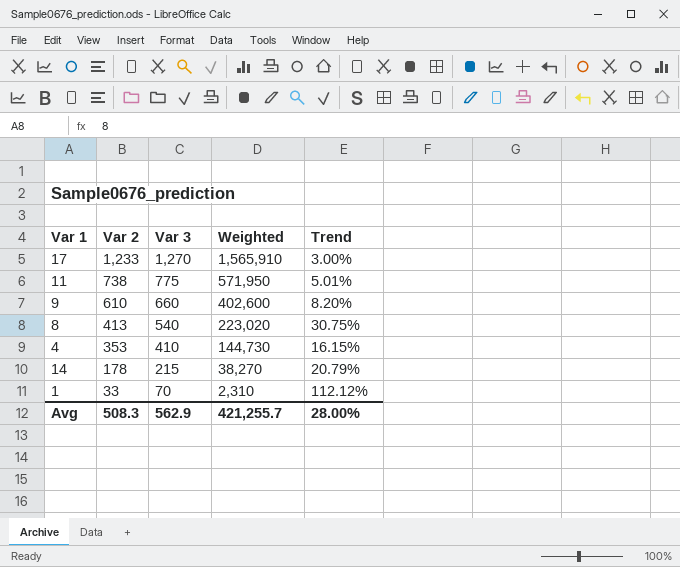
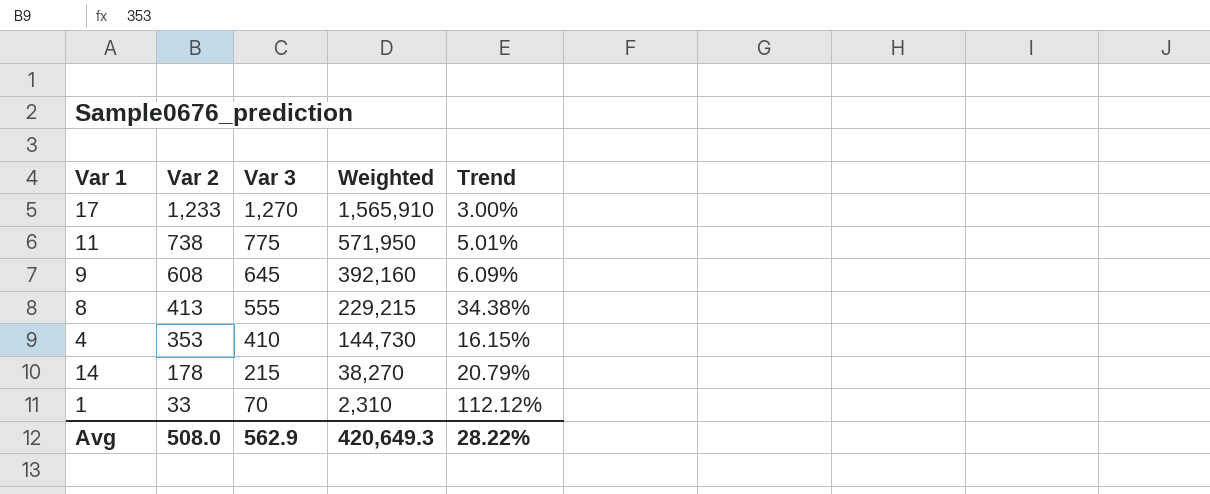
9 | Var 2: 610 -> 608
9 | Var 3: 660 -> 645
9 | Weighted: 402,600 -> 392,160
9 | Trend: 8.20% -> 6.09%
8 | Var 3: 540 -> 555
8 | Weighted: 223,020 -> 229,215
8 | Trend: 30.75% -> 34.38%
Avg | Var 2: 508.3 -> 508.0
Avg | Weighted: 421,255.7 -> 420,649.3
Avg | Trend: 28.00% -> 28.22%

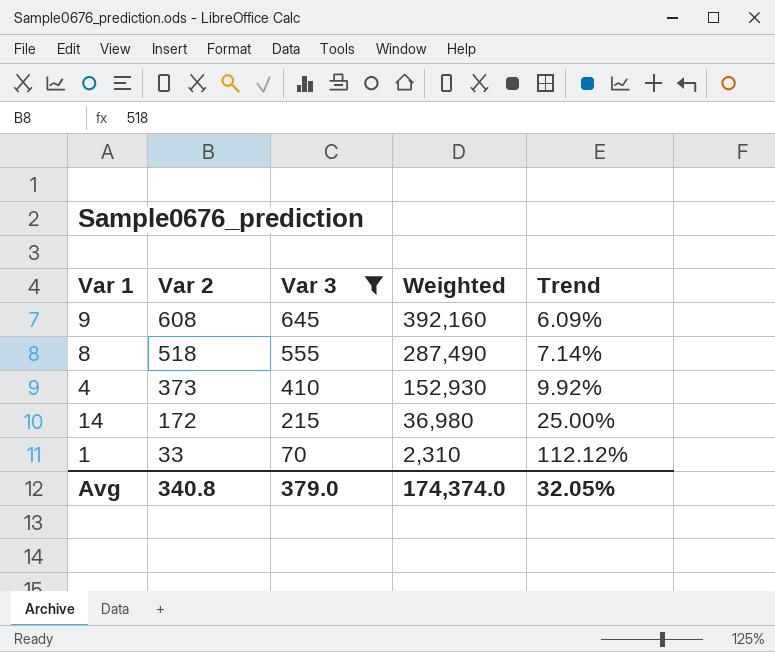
filter: none -> Var 3 <= 645
8 | Var 2: 413 -> 518
8 | Weighted: 229,215 -> 287,490
8 | Trend: 34.38% -> 7.14%
4 | Var 2: 353 -> 373
4 | Weighted: 144,730 -> 152,930
4 | Trend: 16.15% -> 9.92%
14 | Var 2: 178 -> 172
14 | Weighted: 38,270 -> 36,980
14 | Trend: 20.79% -> 25.00%
Avg | Var 2: 508.0 -> 340.8
Avg | Var 3: 562.9 -> 379.0
Avg | Weighted: 420,649.3 -> 174,374.0
Avg | Trend: 28.22% -> 32.05%

